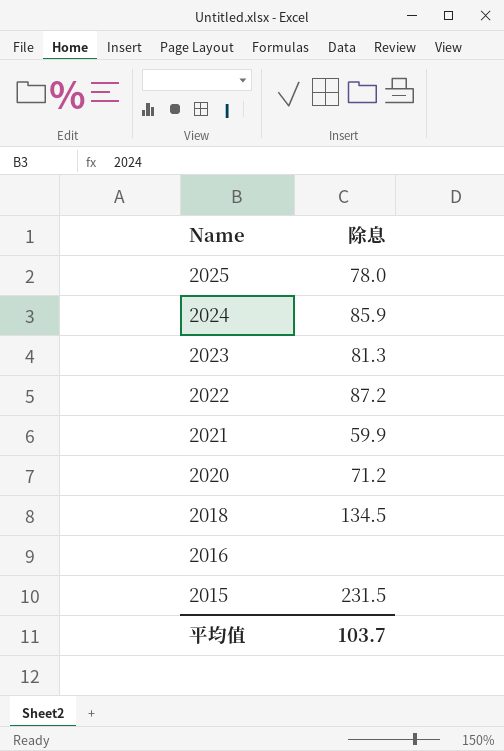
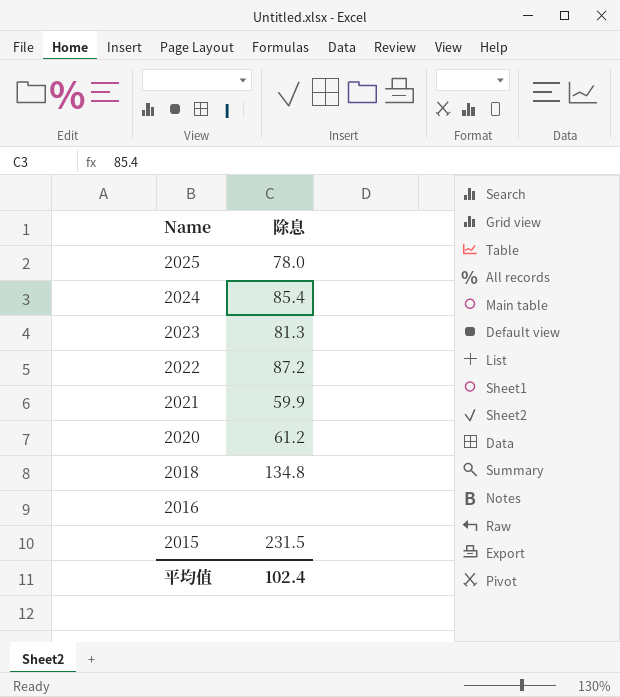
2024 | 除息: 85.9 -> 85.4
2020 | 除息: 71.2 -> 61.2
2018 | 除息: 134.5 -> 134.8
平均值 | 除息: 103.7 -> 102.4

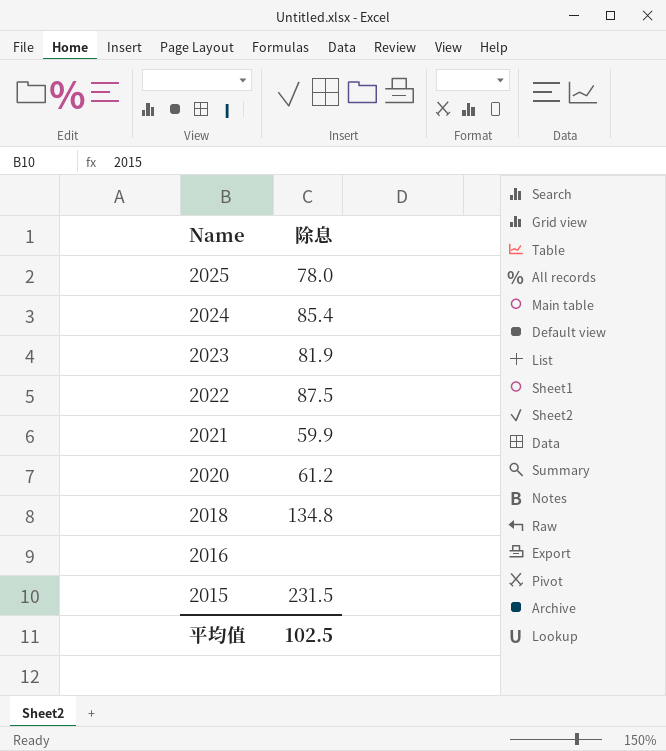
2023 | 除息: 81.3 -> 81.9
2022 | 除息: 87.2 -> 87.5
平均值 | 除息: 102.4 -> 102.5

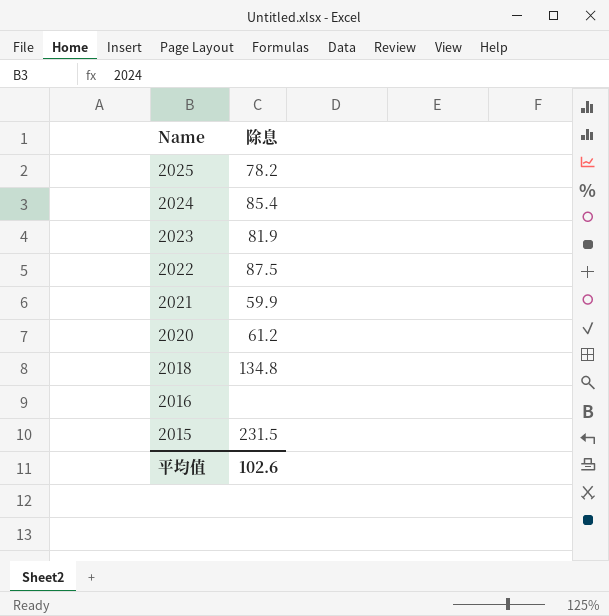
2025 | 除息: 78.0 -> 78.2
平均值 | 除息: 102.5 -> 102.6

